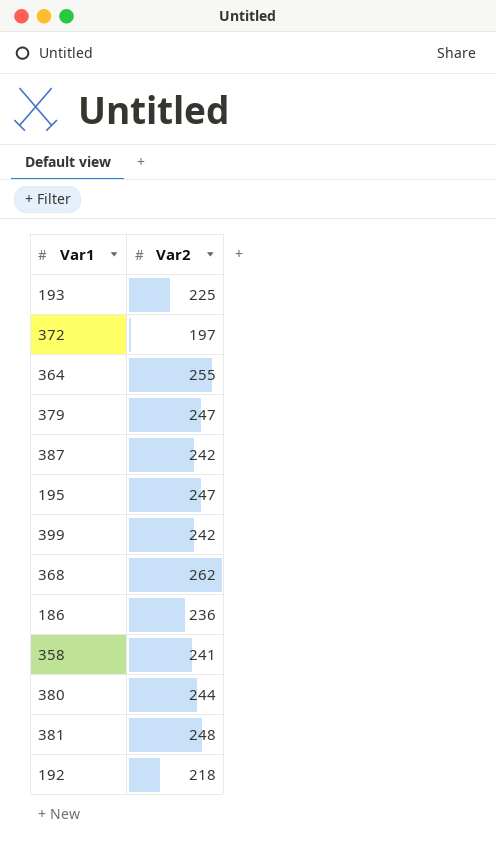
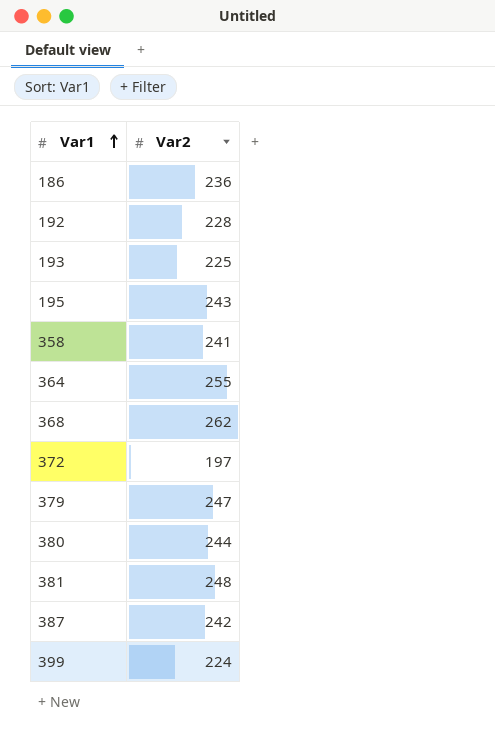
row order: none -> Var1 ascending
192 | Var2: 218 -> 228
195 | Var2: 247 -> 243
399 | Var2: 242 -> 224

